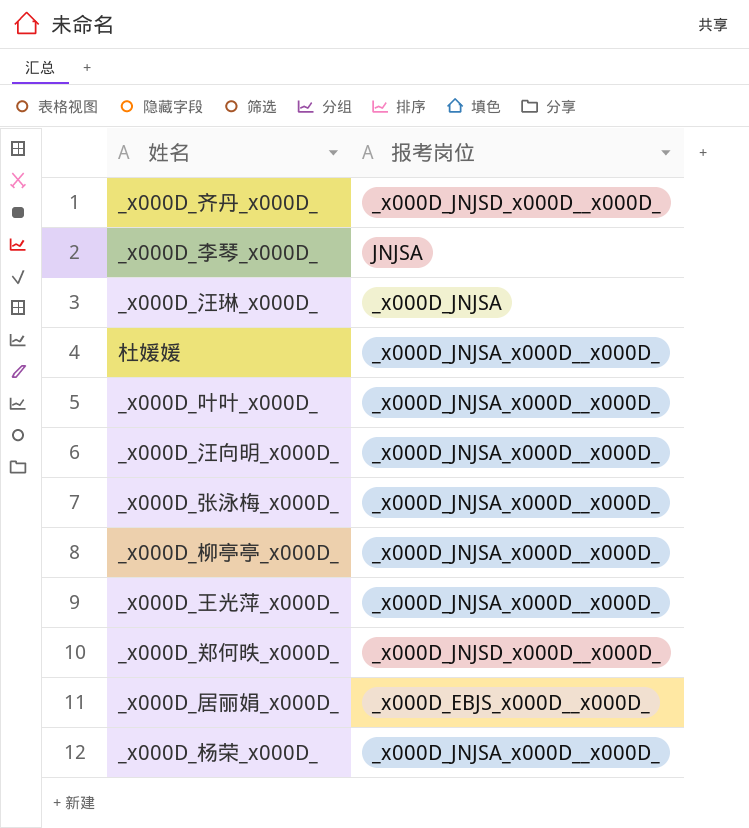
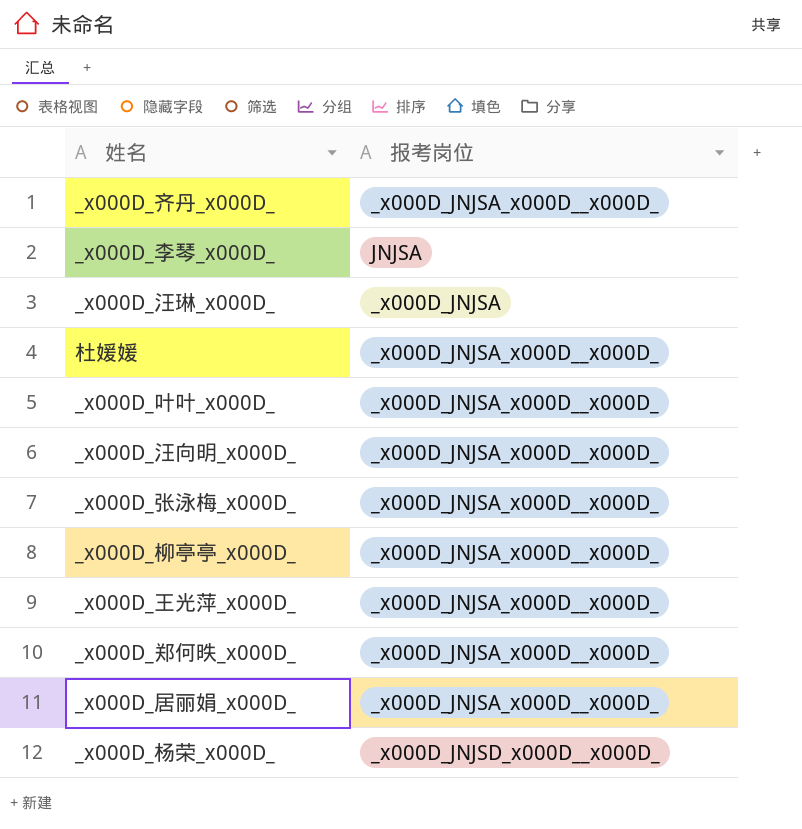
_x000D_齐丹_x000D_ | 报考岗位: _x000D_JNJSD_x000D__x000D_ -> _x000D_JNJSA_x000D__x000D_
_x000D_郑何昳_x000D_ | 报考岗位: _x000D_JNJSD_x000D__x000D_ -> _x000D_JNJSA_x000D__x000D_
_x000D_居丽娟_x000D_ | 报考岗位: _x000D_EBJS_x000D__x000D_ -> _x000D_JNJSA_x000D__x000D_
_x000D_杨荣_x000D_ | 报考岗位: _x000D_JNJSA_x000D__x000D_ -> _x000D_JNJSD_x000D__x000D_

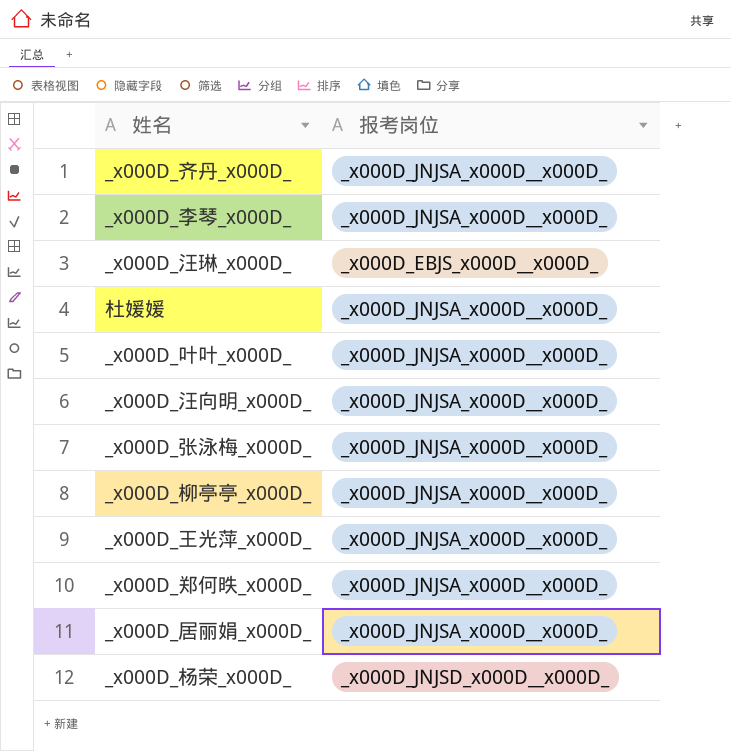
_x000D_李琴_x000D_ | 报考岗位: JNJSA -> _x000D_JNJSA_x000D__x000D_
_x000D_汪琳_x000D_ | 报考岗位: _x000D_JNJSA -> _x000D_EBJS_x000D__x000D_

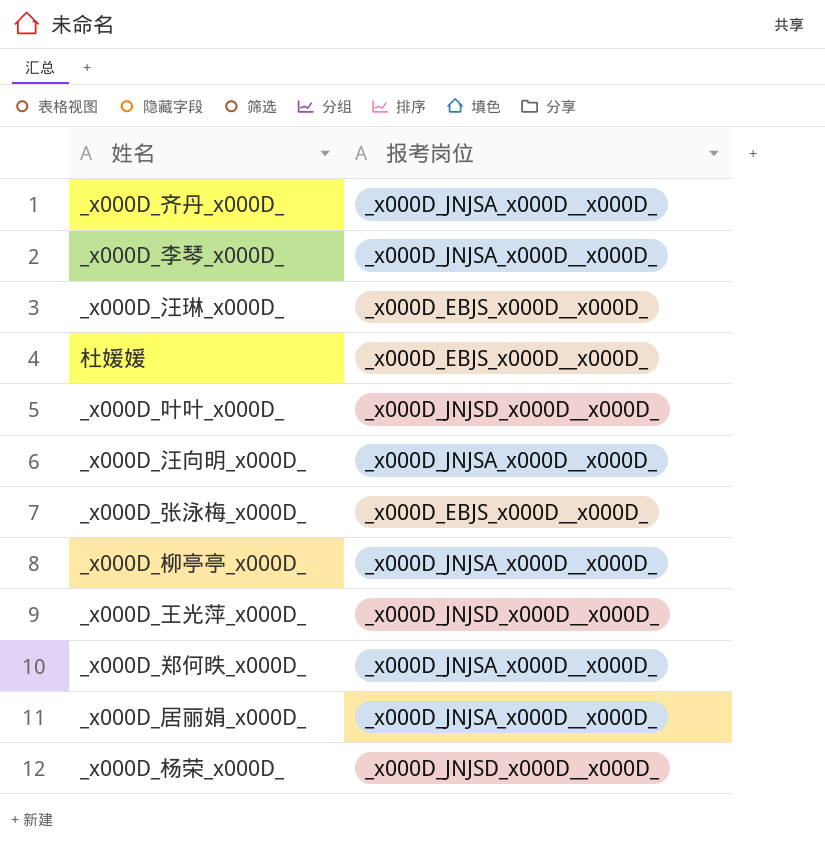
杜媛媛 | 报考岗位: _x000D_JNJSA_x000D__x000D_ -> _x000D_EBJS_x000D__x000D_
_x000D_叶叶_x000D_ | 报考岗位: _x000D_JNJSA_x000D__x000D_ -> _x000D_JNJSD_x000D__x000D_
_x000D_张泳梅_x000D_ | 报考岗位: _x000D_JNJSA_x000D__x000D_ -> _x000D_EBJS_x000D__x000D_
_x000D_王光萍_x000D_ | 报考岗位: _x000D_JNJSA_x000D__x000D_ -> _x000D_JNJSD_x000D__x000D_

